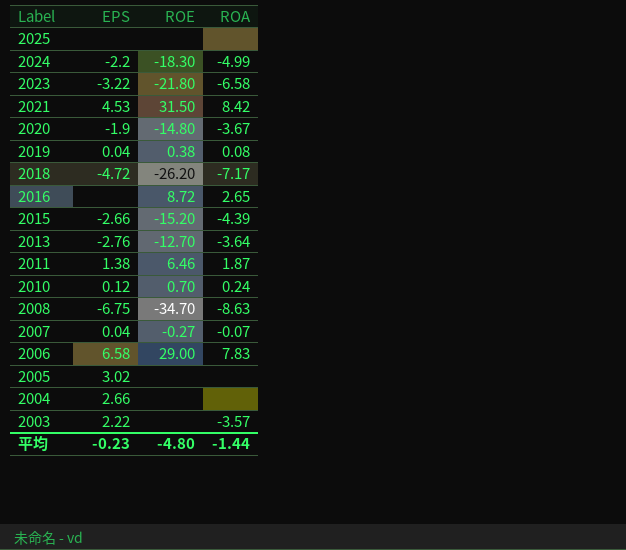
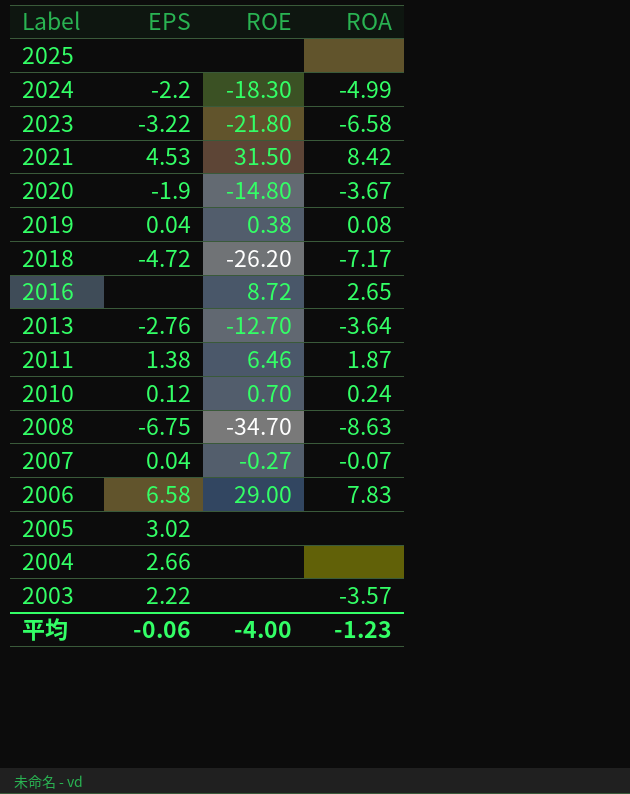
row 2015: -2.66 | -15.20 | -4.39 -> none
平均 | EPS: -0.23 -> -0.06
平均 | ROE: -4.80 -> -4.00
平均 | ROA: -1.44 -> -1.23

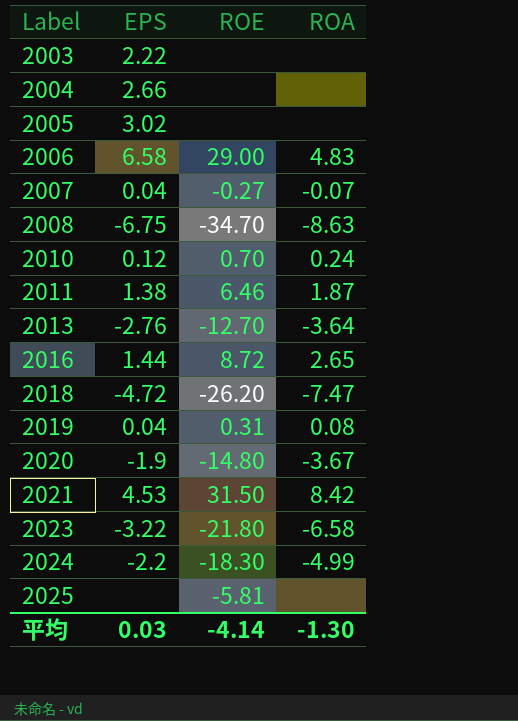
row order: Label descending -> Label ascending
2003 | ROA: -3.57 -> none
2006 | ROA: 7.83 -> 4.83
2016 | EPS: none -> 1.44
2018 | ROA: -7.17 -> -7.47
2019 | ROE: 0.38 -> 0.31
2025 | ROE: none -> -5.81
平均 | EPS: -0.06 -> 0.03
平均 | ROE: -4.00 -> -4.14
平均 | ROA: -1.23 -> -1.30

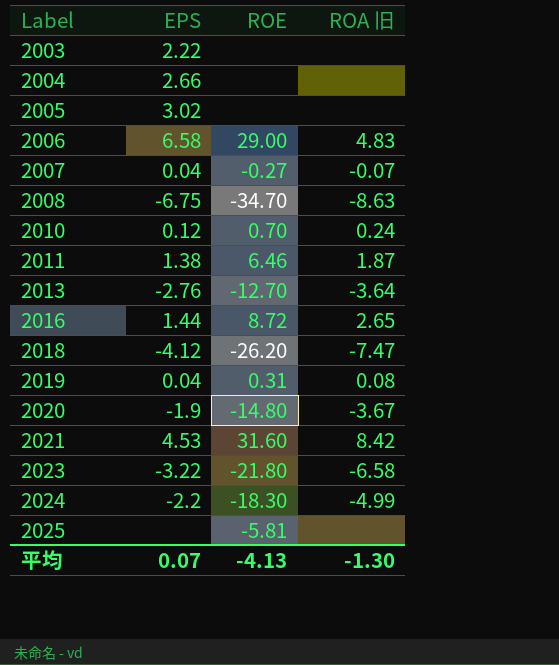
column name: ROA -> ROA 旧
2018 | EPS: -4.72 -> -4.12
2021 | ROE: 31.50 -> 31.60
平均 | EPS: 0.03 -> 0.07
平均 | ROE: -4.14 -> -4.13

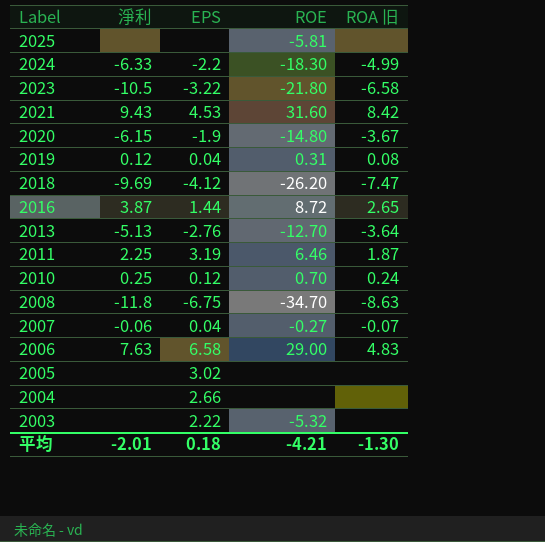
row order: Label ascending -> Label descending
column 淨利 | position: none -> 2
2011 | EPS: 1.38 -> 3.19
2003 | ROE: none -> -5.32
平均 | EPS: 0.07 -> 0.18
平均 | ROE: -4.13 -> -4.21

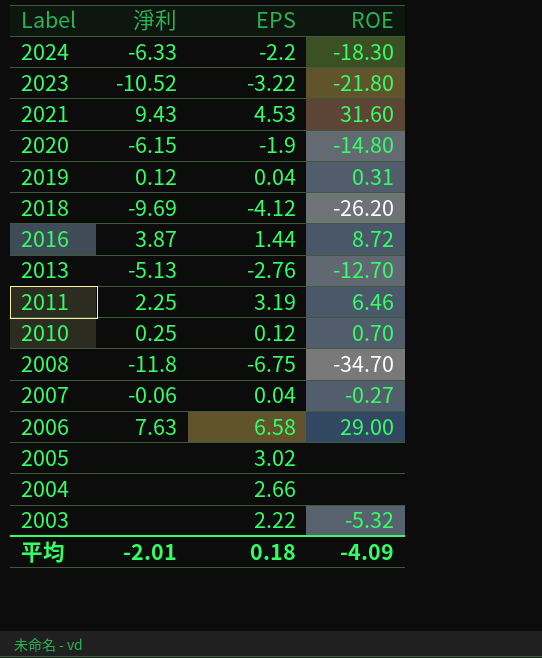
column ROA 旧 | position: 5 -> none
row 2025: none | none | -5.81 | none -> none
2023 | 淨利: -10.5 -> -10.52
平均 | ROE: -4.21 -> -4.09

